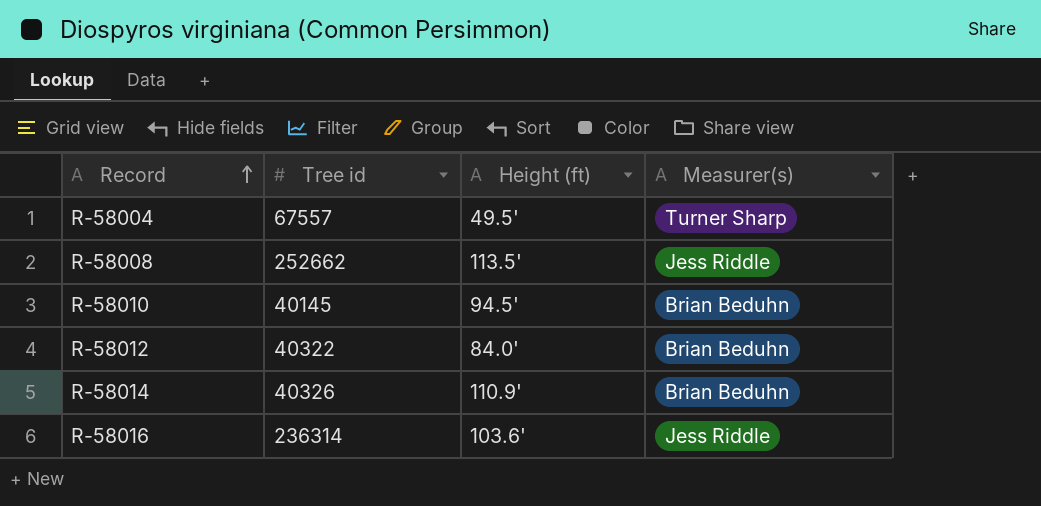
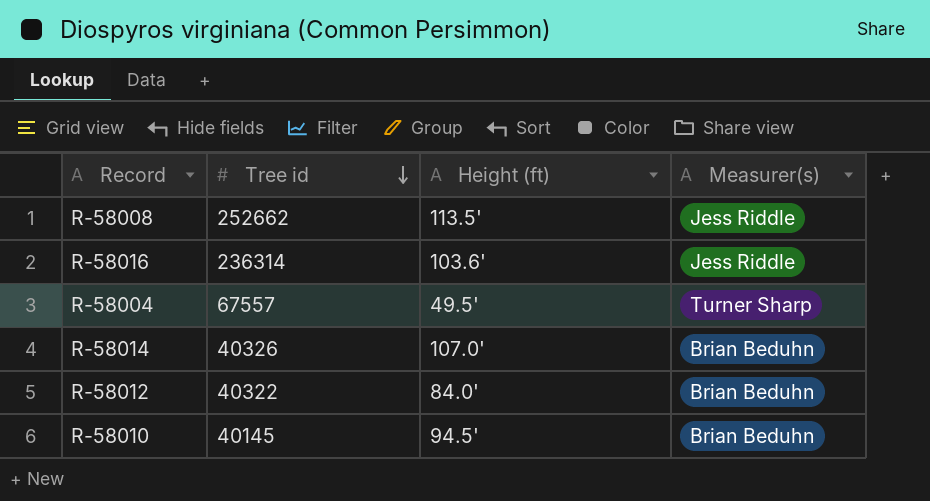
row order: Record ascending -> Tree id descending
R-58014 | Height (ft): 110.9' -> 107.0'

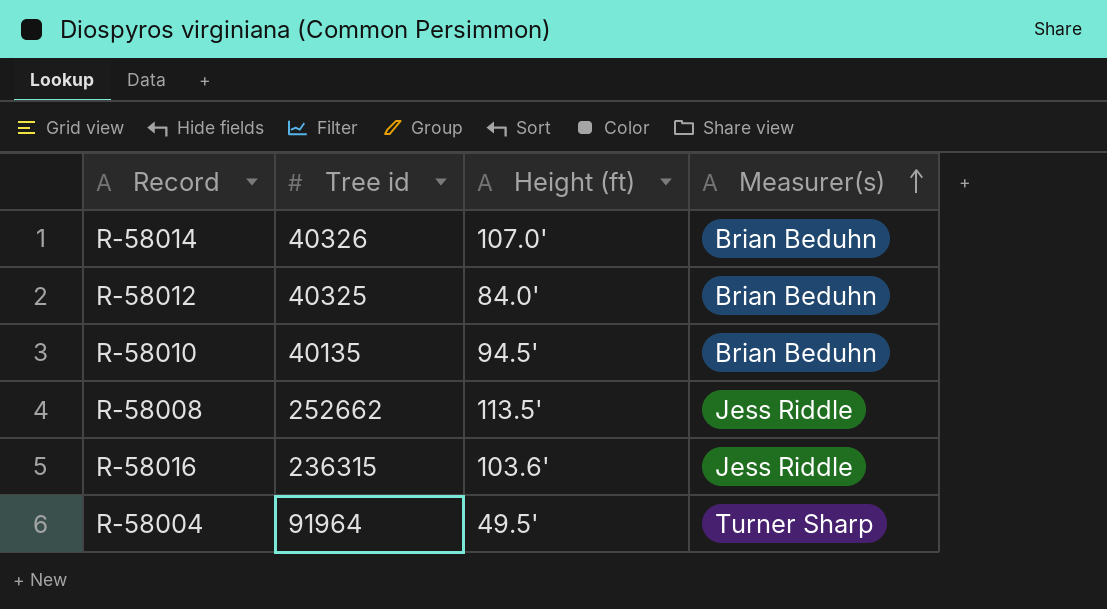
row order: Tree id descending -> Measurer(s) ascending
R-58012 | Tree id: 40322 -> 40325
R-58010 | Tree id: 40145 -> 40135
R-58016 | Tree id: 236314 -> 236315
R-58004 | Tree id: 67557 -> 91964

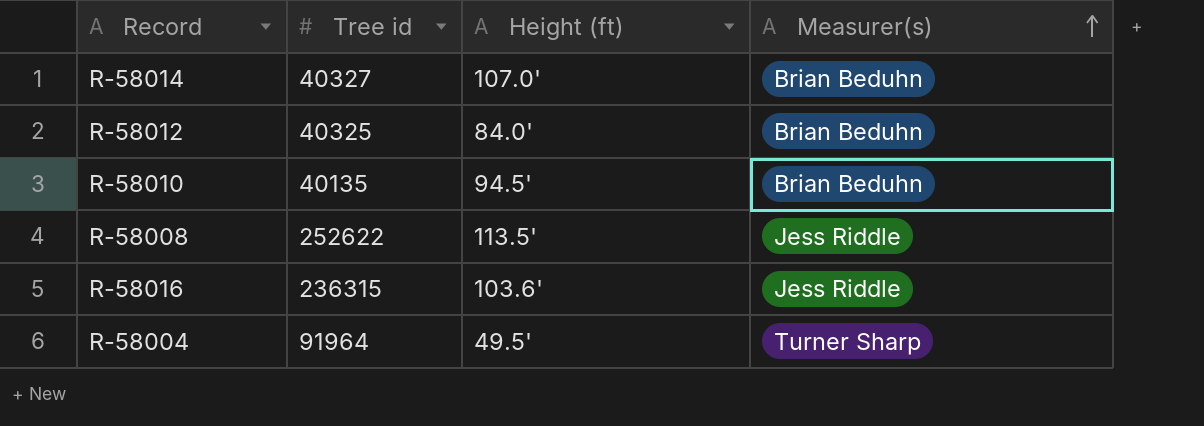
R-58014 | Tree id: 40326 -> 40327
R-58008 | Tree id: 252662 -> 252622

